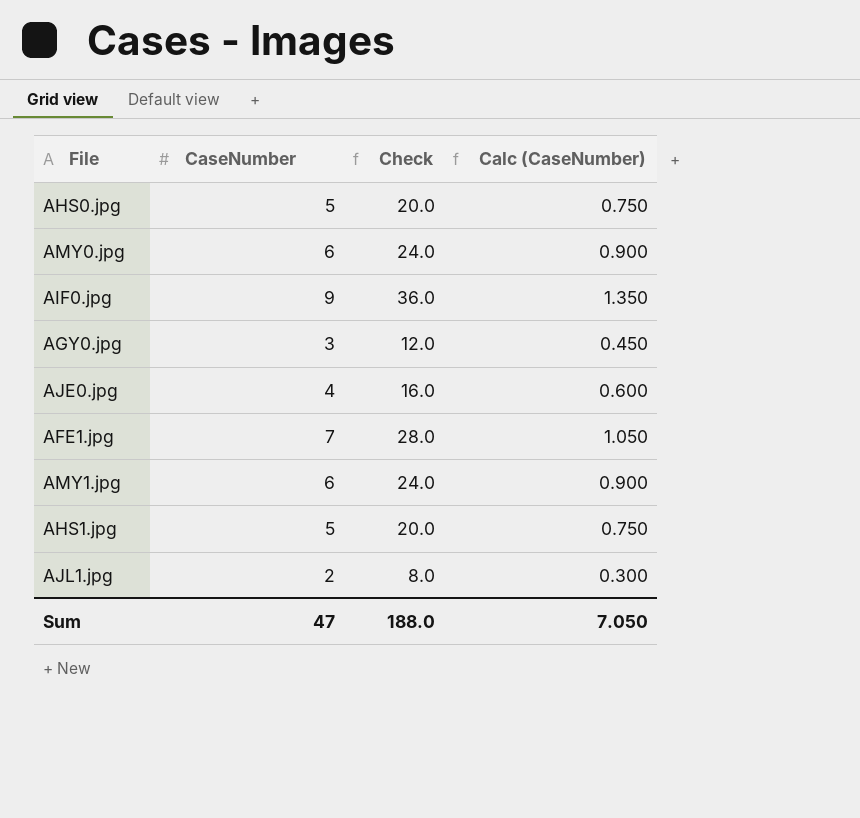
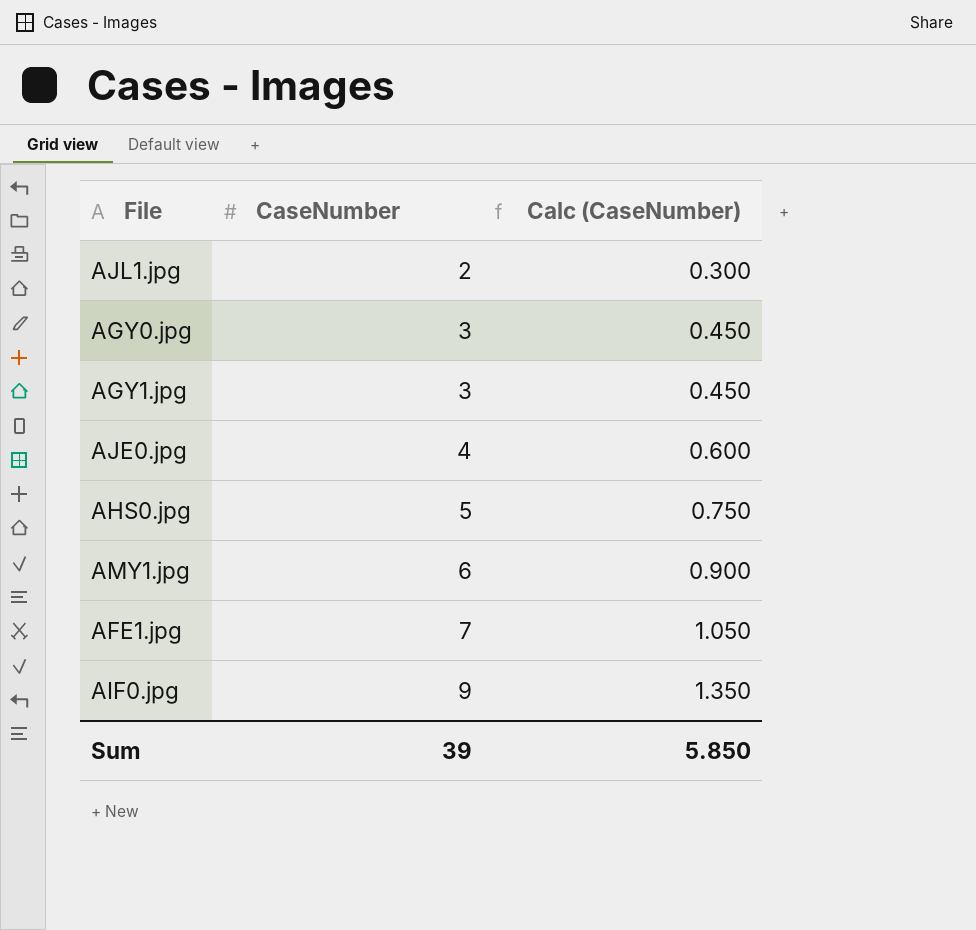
row order: none -> CaseNumber ascending
column Check | formula: [CaseNumber] * 4 -> none
row AMY0.jpg: 6 | 24.0 | 0.900 -> none
row AHS1.jpg: 5 | 20.0 | 0.750 -> none
row AGY1.jpg: none -> 3 | 0.450
Sum | CaseNumber: 47 -> 39
Sum | Calc (CaseNumber): 7.050 -> 5.850

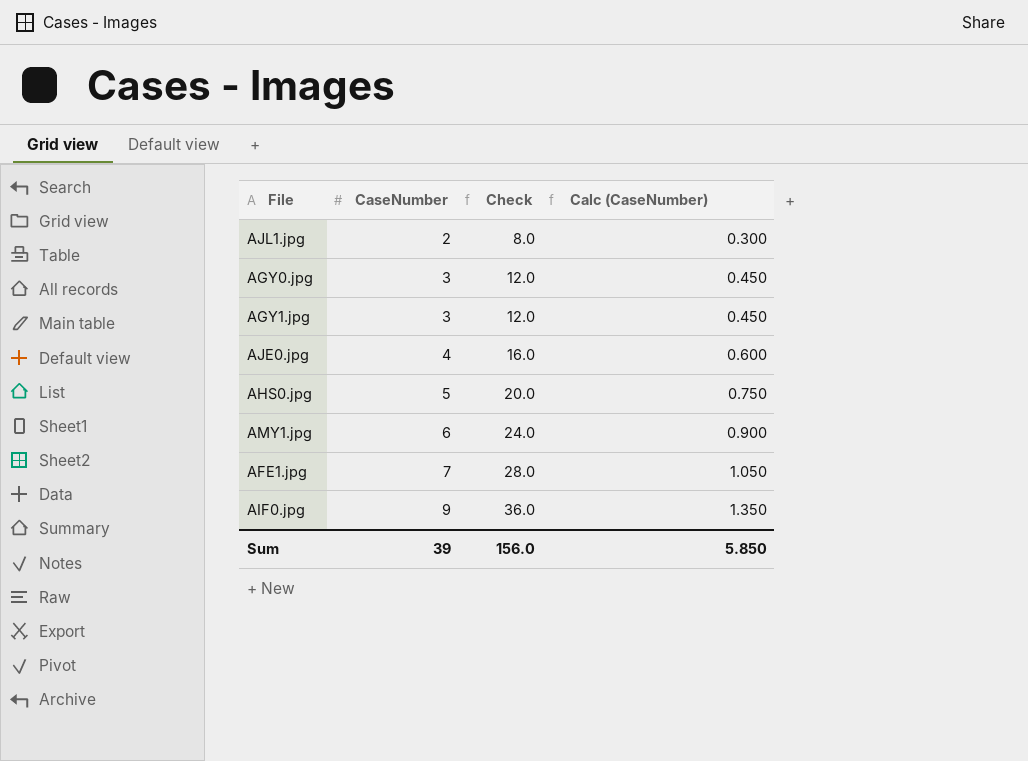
column Check | formula: none -> [CaseNumber] * 4

